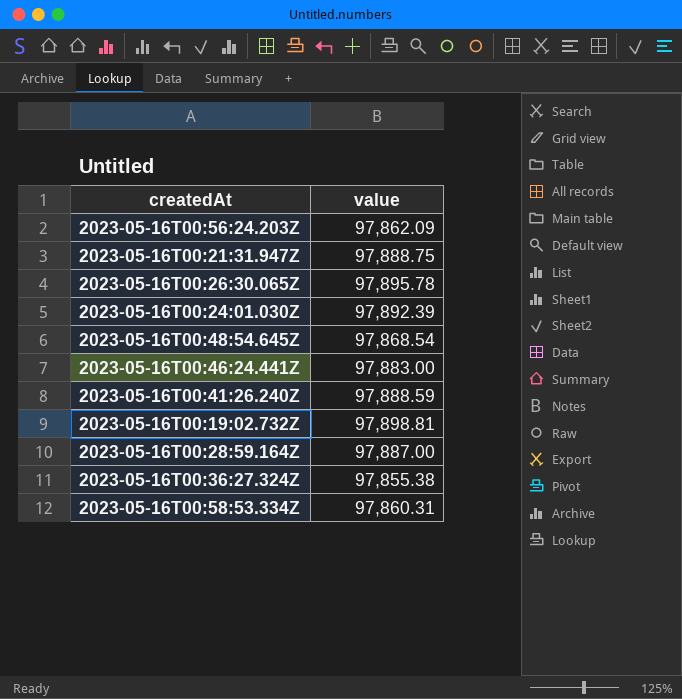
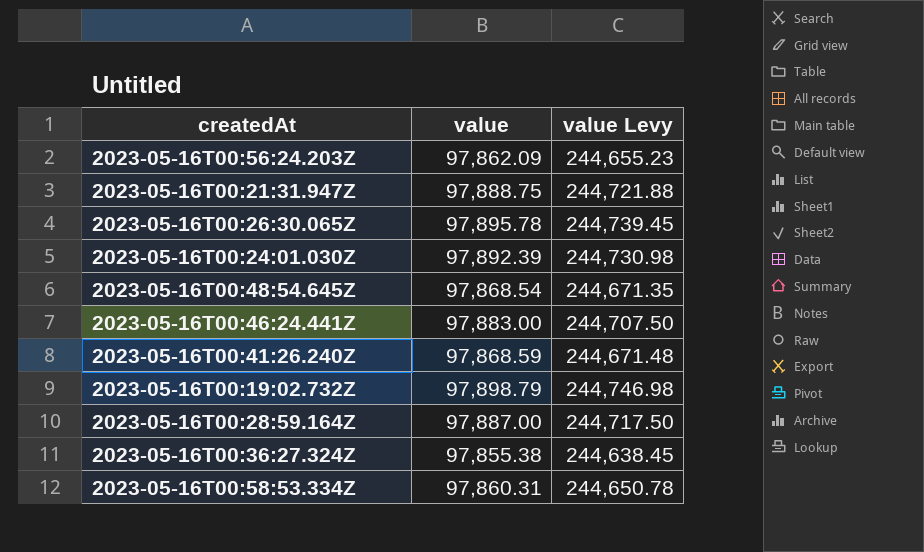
column value Levy | formula: none -> [value] * 2.5
2023-05-16T00:41:26.240Z | value: 97,888.59 -> 97,868.59
2023-05-16T00:19:02.732Z | value: 97,898.81 -> 97,898.79

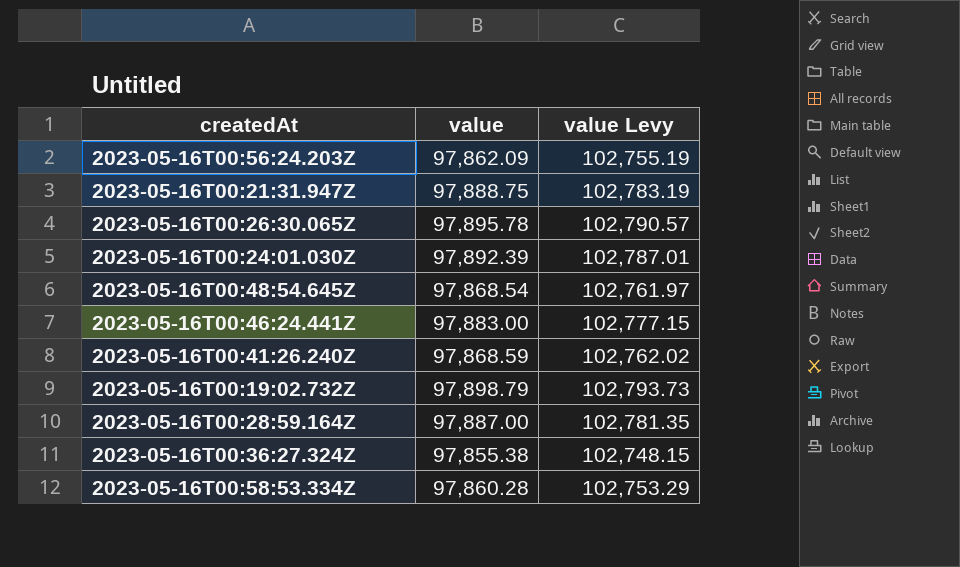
column value Levy | formula: [value] * 2.5 -> [value] * 1.05
2023-05-16T00:58:53.334Z | value: 97,860.31 -> 97,860.28

